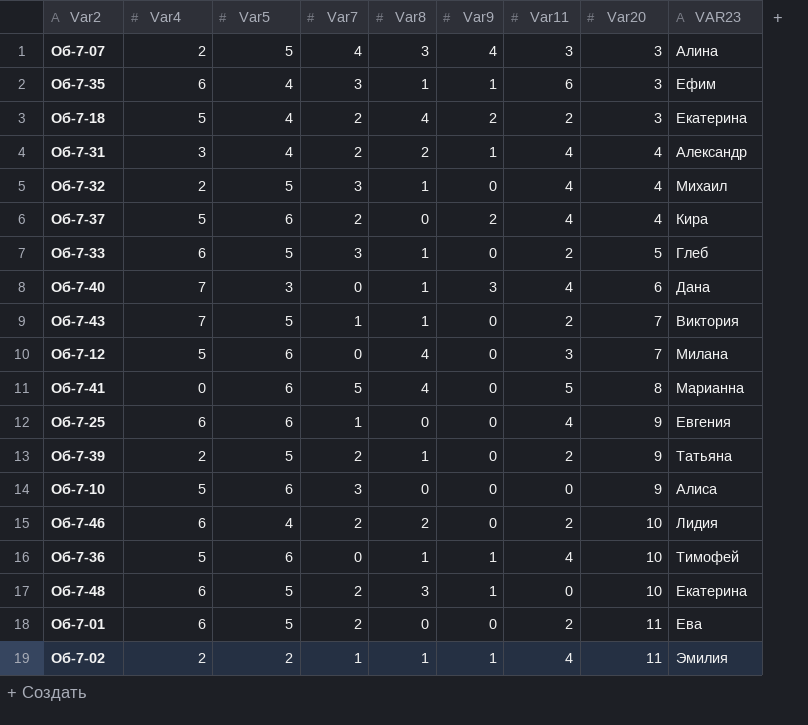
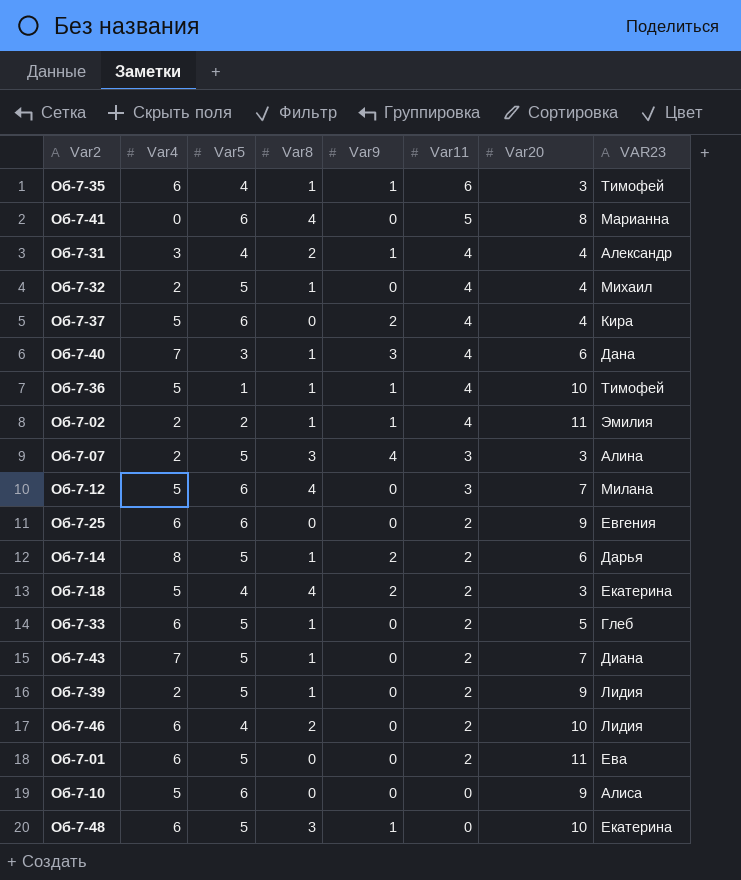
row order: Var20 ascending -> Var11 descending
column Var7 | position: 4 -> none
Об-7-35 | VAR23: Ефим -> Тимофей
Об-7-36 | Var5: 6 -> 1
Об-7-25 | Var11: 4 -> 2
row Об-7-14: none -> 8 | 5 | 1 | 2 | 2 | 6 | Дарья
Об-7-43 | VAR23: Виктория -> Диана
Об-7-39 | VAR23: Татьяна -> Лидия

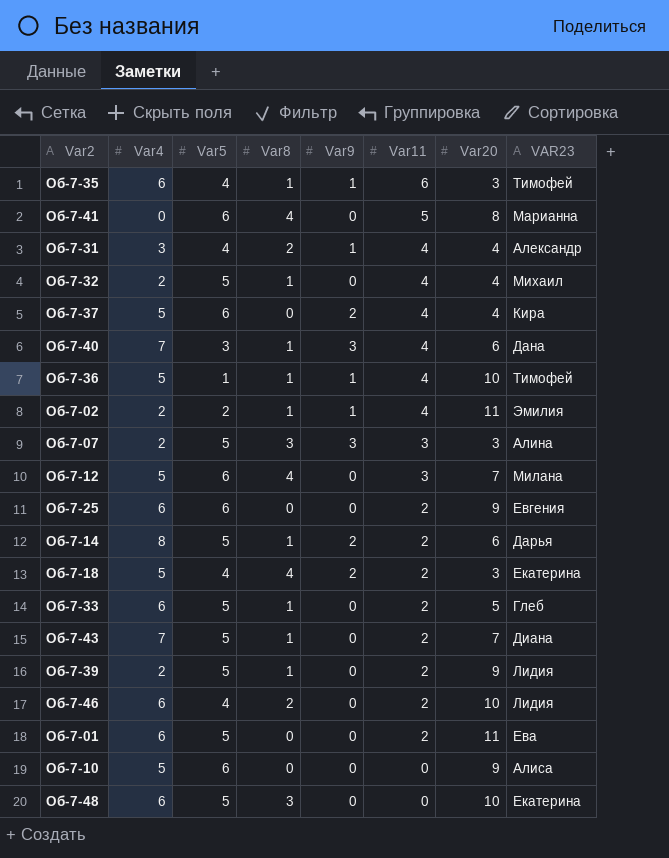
Об-7-07 | Var9: 4 -> 3
Об-7-48 | Var9: 1 -> 0

